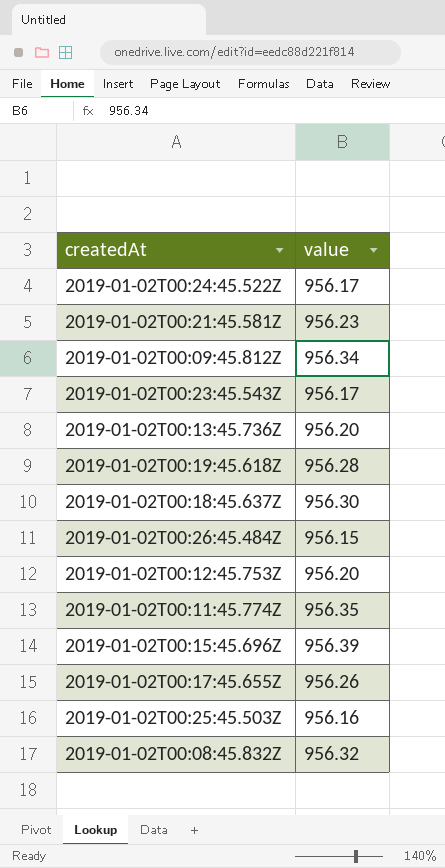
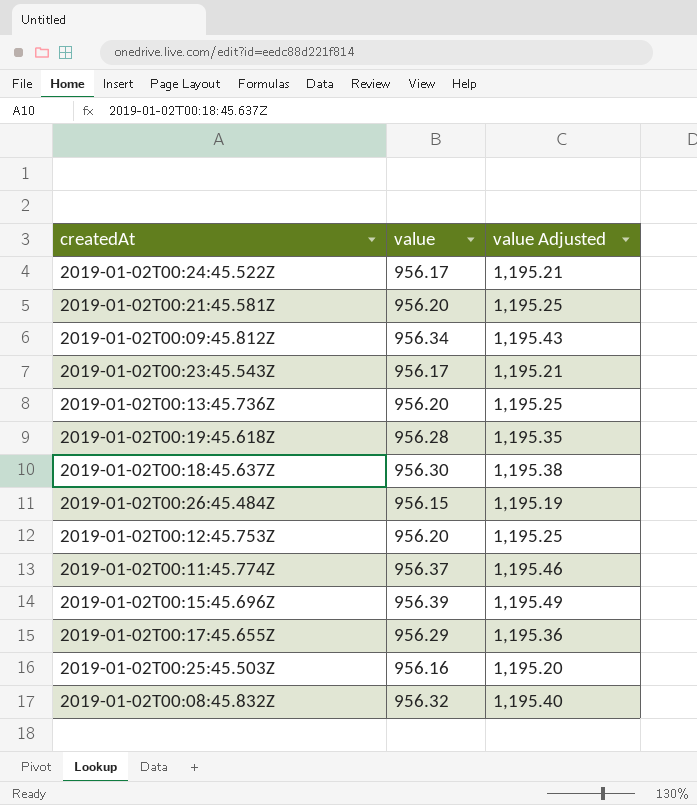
column value Adjusted | formula: none -> [value] * 1.25
2019-01-02T00:21:45.581Z | value: 956.23 -> 956.20
2019-01-02T00:11:45.774Z | value: 956.35 -> 956.37
2019-01-02T00:17:45.655Z | value: 956.26 -> 956.29

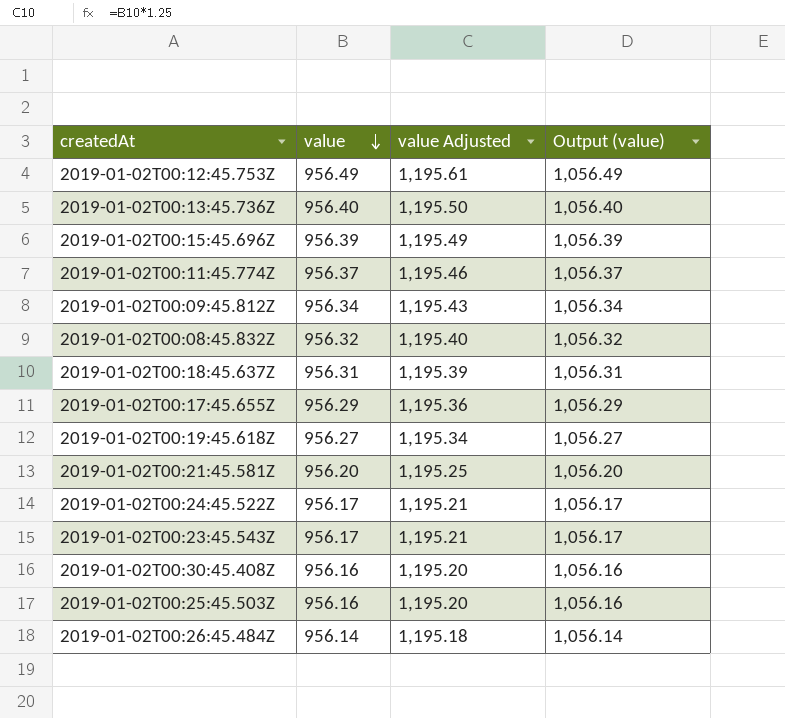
row order: none -> value descending
column Output (value) | formula: none -> [value] + 100
2019-01-02T00:12:45.753Z | value: 956.20 -> 956.49
2019-01-02T00:12:45.753Z | value Adjusted: 1,195.25 -> 1,195.61
2019-01-02T00:13:45.736Z | value: 956.20 -> 956.40
2019-01-02T00:13:45.736Z | value Adjusted: 1,195.25 -> 1,195.50
2019-01-02T00:18:45.637Z | value: 956.30 -> 956.31
2019-01-02T00:18:45.637Z | value Adjusted: 1,195.38 -> 1,195.39
2019-01-02T00:19:45.618Z | value: 956.28 -> 956.27
2019-01-02T00:19:45.618Z | value Adjusted: 1,195.35 -> 1,195.34
row 2019-01-02T00:30:45.408Z: none -> 956.16 | 1,195.20 | 1,056.16
2019-01-02T00:26:45.484Z | value: 956.15 -> 956.14
2019-01-02T00:26:45.484Z | value Adjusted: 1,195.19 -> 1,195.18

